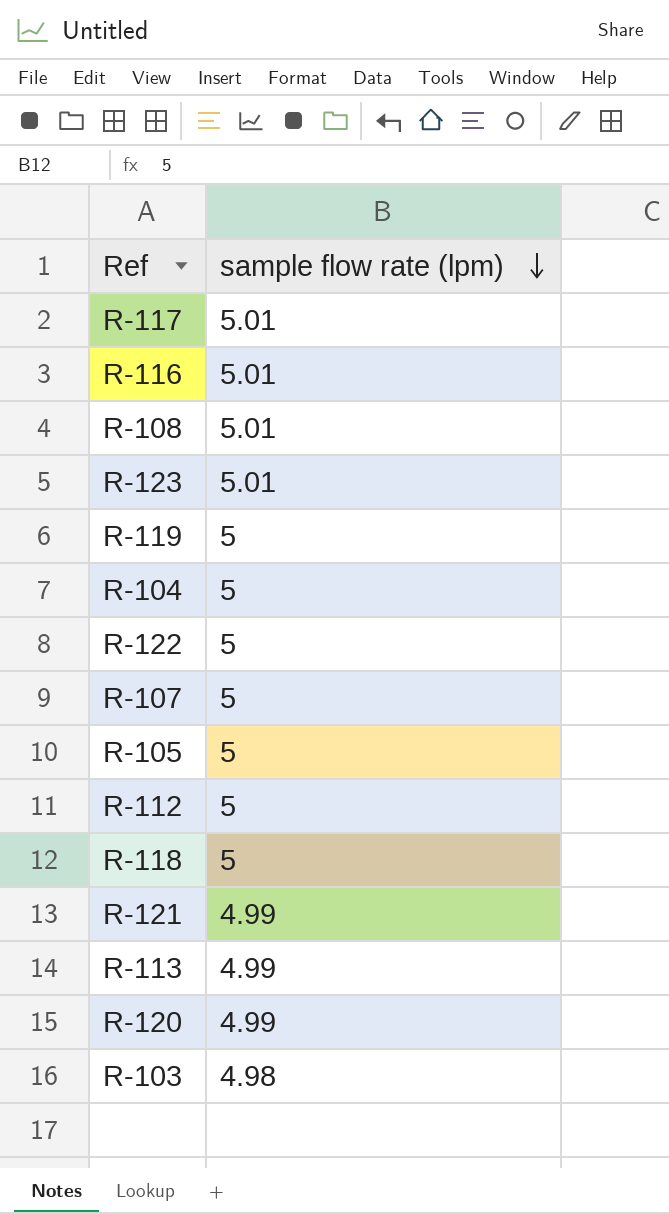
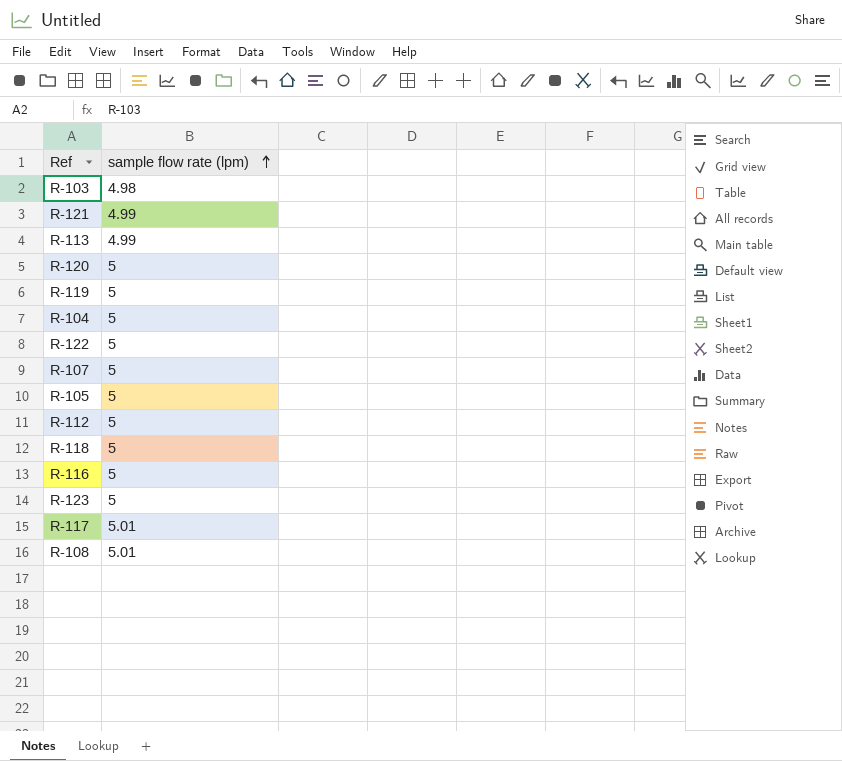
row order: sample flow rate (lpm) descending -> sample flow rate (lpm) ascending
R-120 | sample flow rate (lpm): 4.99 -> 5
R-116 | sample flow rate (lpm): 5.01 -> 5
R-123 | sample flow rate (lpm): 5.01 -> 5

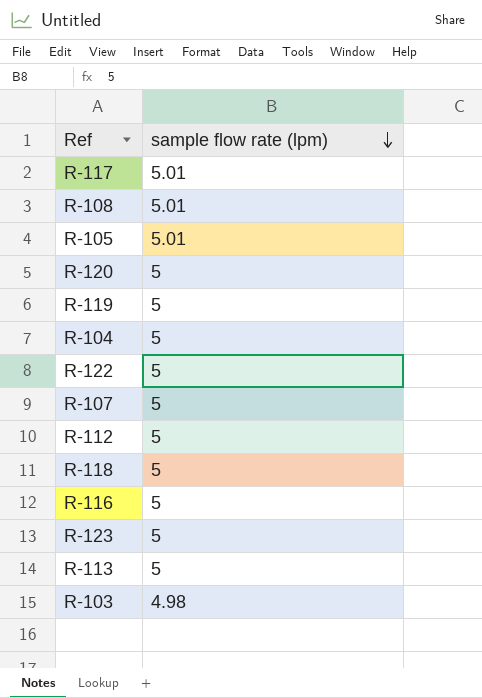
row order: sample flow rate (lpm) ascending -> sample flow rate (lpm) descending
row R-121: 4.99 -> none
R-105 | sample flow rate (lpm): 5 -> 5.01
R-113 | sample flow rate (lpm): 4.99 -> 5

